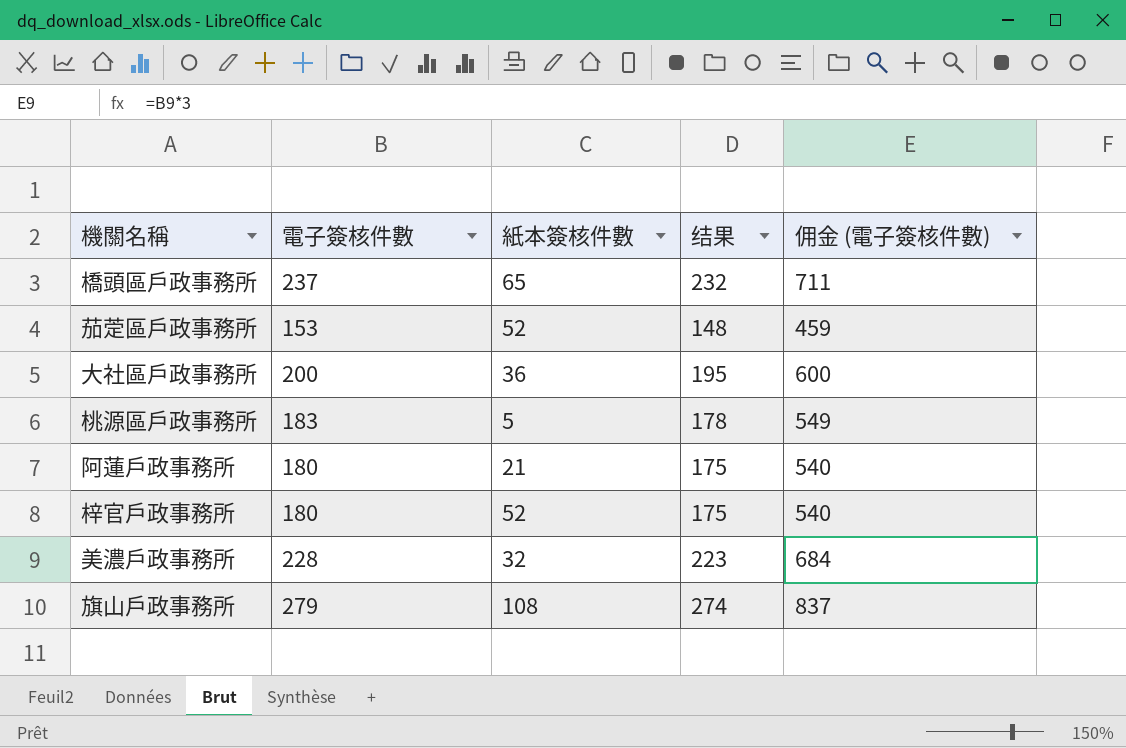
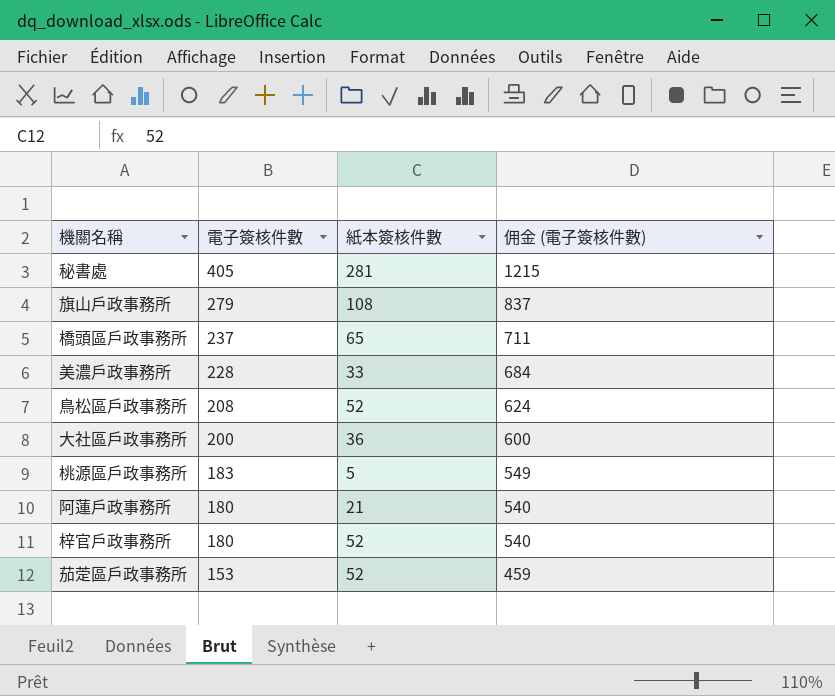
row order: none -> 電子簽核件數 descending
column 结果 | formula: [電子簽核件數] - 5 -> none
row 秘書處: none -> 405 | 281 | 1215
美濃戶政事務所 | 紙本簽核件數: 32 -> 33
row 鳥松區戶政事務所: none -> 208 | 52 | 624

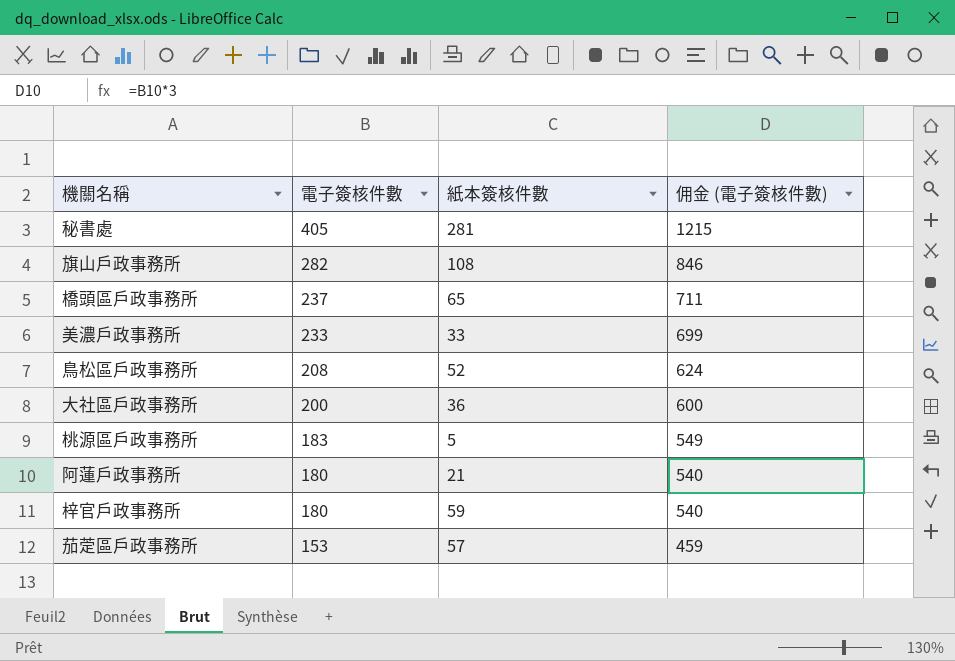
旗山戶政事務所 | 電子簽核件數: 279 -> 282
旗山戶政事務所 | 佣金 (電子簽核件數): 837 -> 846
美濃戶政事務所 | 電子簽核件數: 228 -> 233
美濃戶政事務所 | 佣金 (電子簽核件數): 684 -> 699
梓官戶政事務所 | 紙本簽核件數: 52 -> 59
茄萣區戶政事務所 | 紙本簽核件數: 52 -> 57

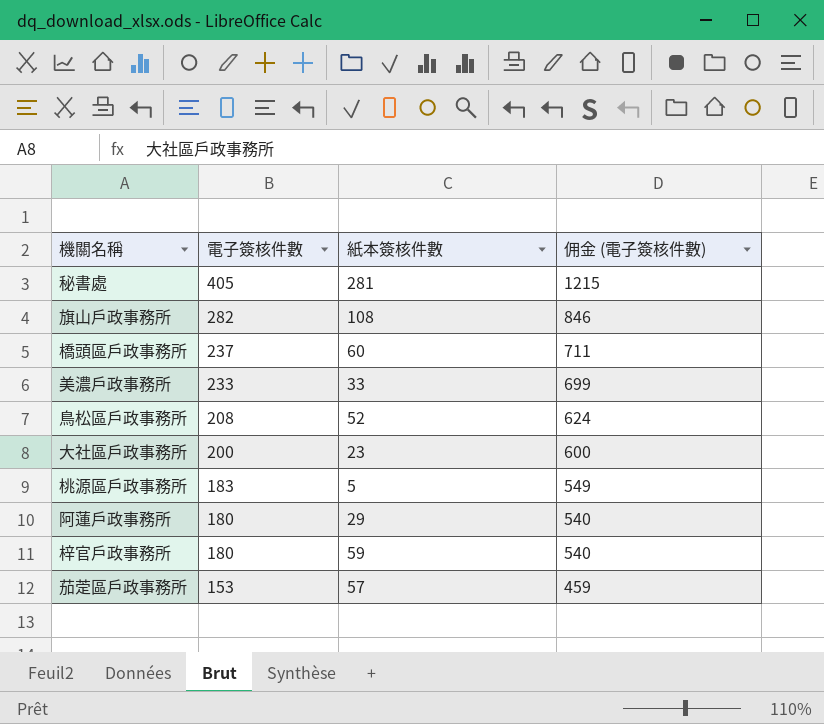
橋頭區戶政事務所 | 紙本簽核件數: 65 -> 60
大社區戶政事務所 | 紙本簽核件數: 36 -> 23
阿蓮戶政事務所 | 紙本簽核件數: 21 -> 29

